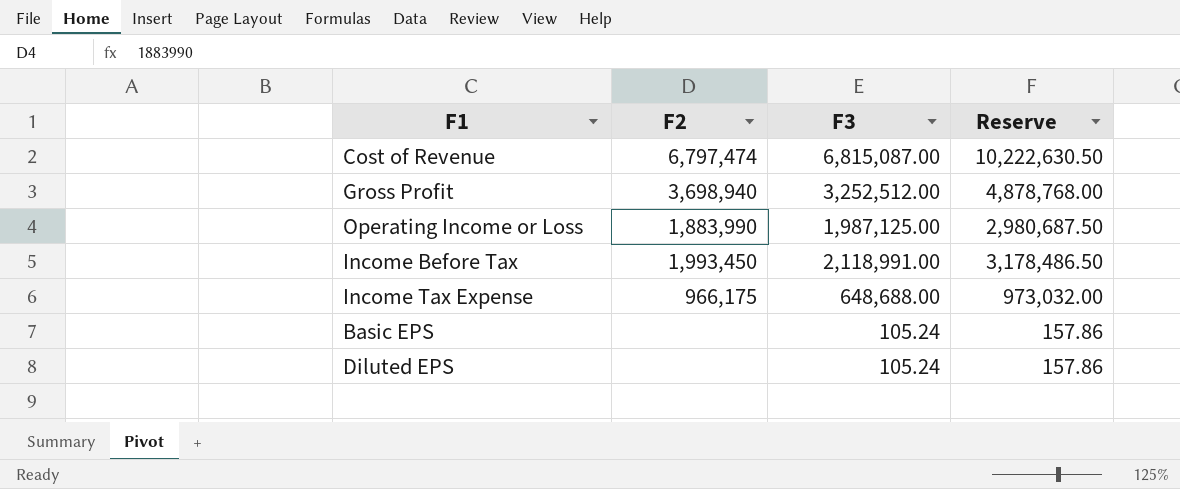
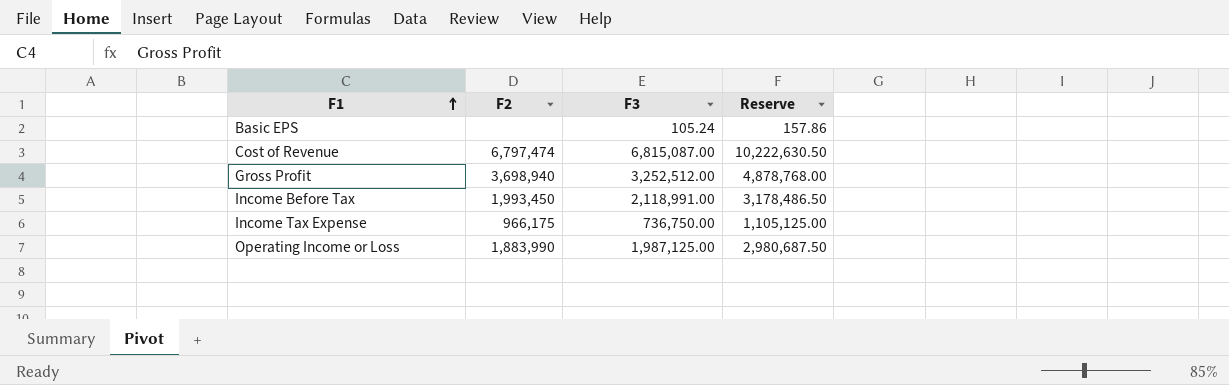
row order: none -> F1 ascending
row Diluted EPS: none | 105.24 | 157.86 -> none
Income Tax Expense | F3: 648,688.00 -> 736,750.00
Income Tax Expense | Reserve: 973,032.00 -> 1,105,125.00

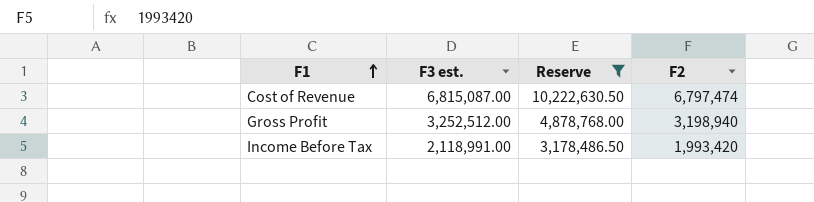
filter: none -> Reserve >= 3,178,486.50
column name: F3 -> F3 est.
column F2 | position: 2 -> 4
Gross Profit | F2: 3,698,940 -> 3,198,940
Income Before Tax | F2: 1,993,450 -> 1,993,420

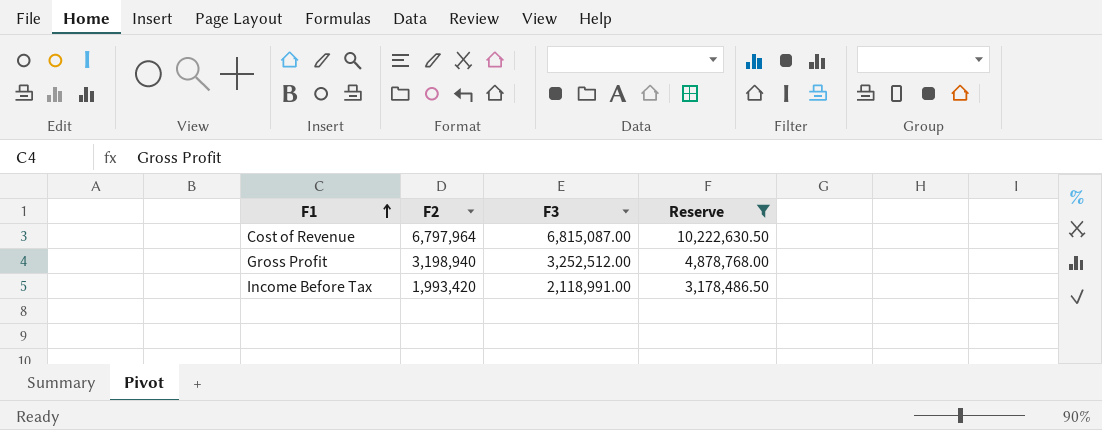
column F2 | position: 4 -> 2
column name: F3 est. -> F3
Cost of Revenue | F2: 6,797,474 -> 6,797,964

